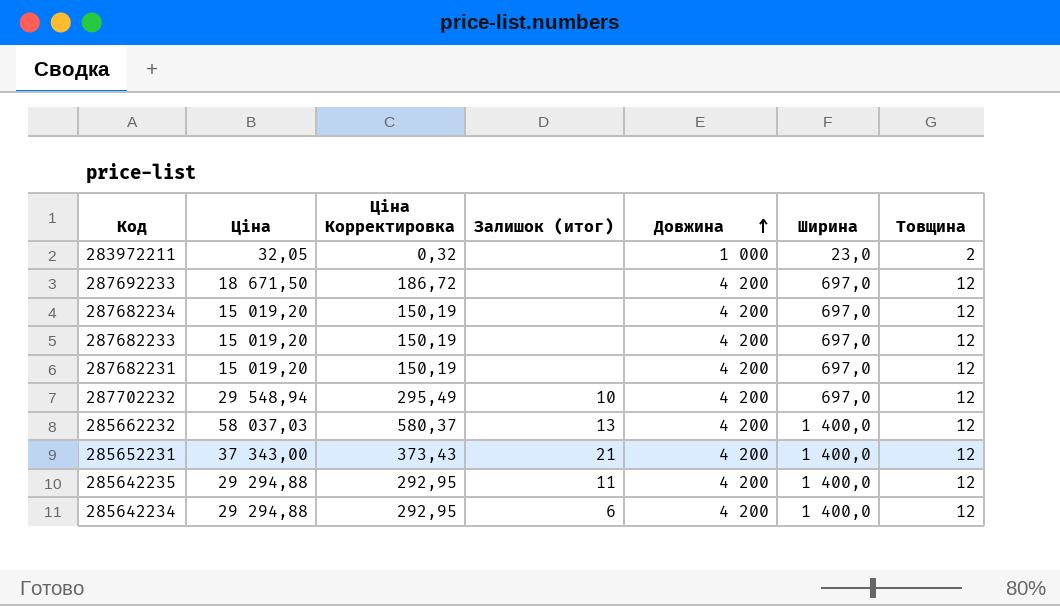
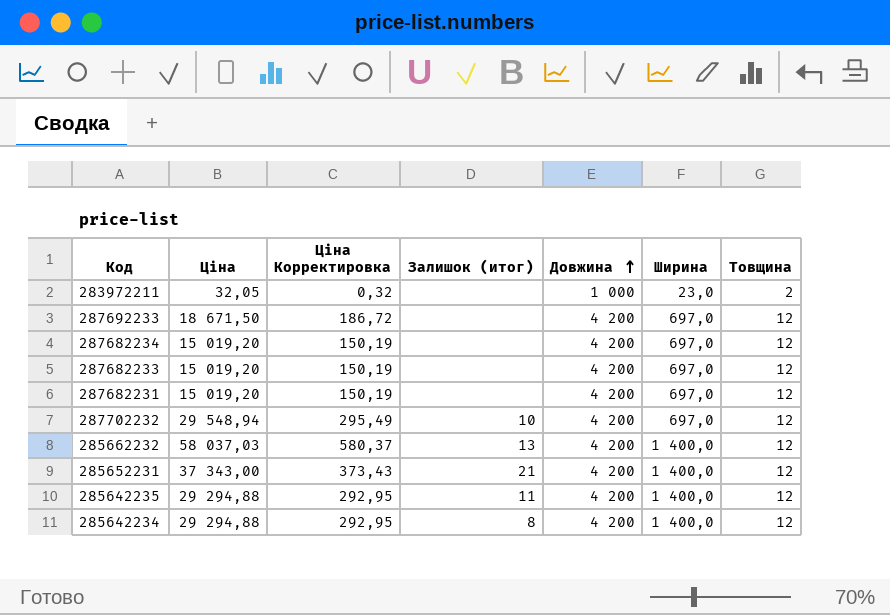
285642234 | Залишок (итог): 6 -> 8

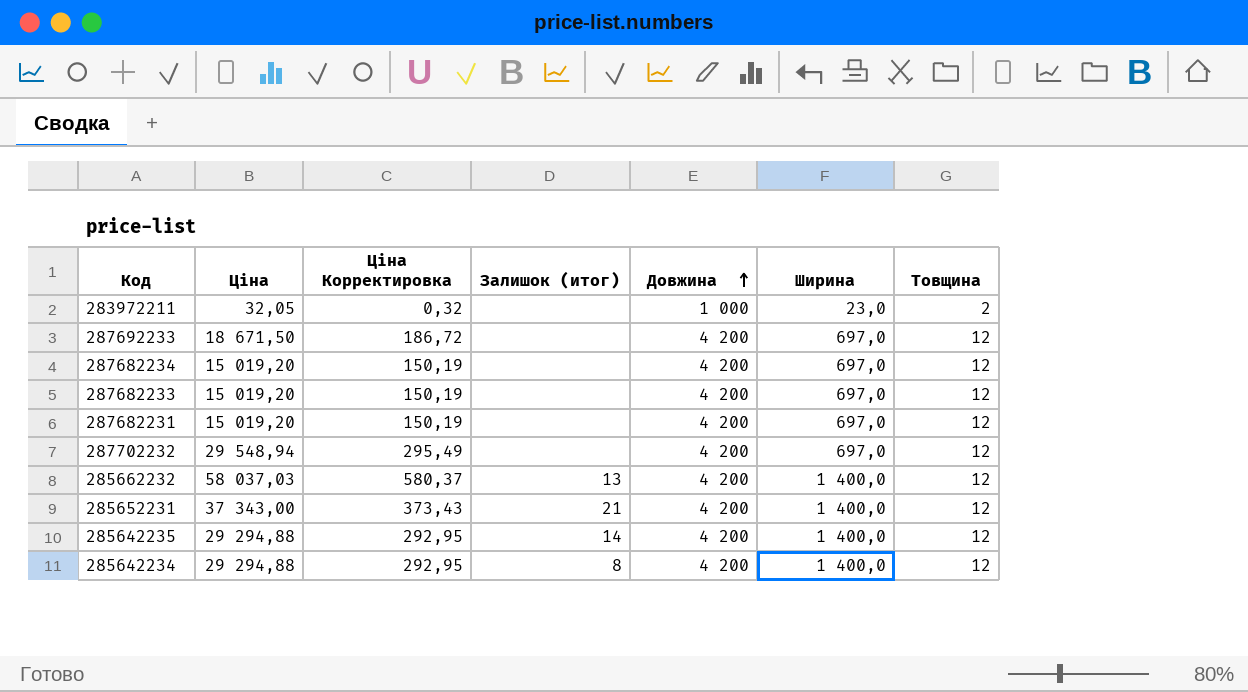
287702232 | Залишок (итог): 10 -> none
285642235 | Залишок (итог): 11 -> 14

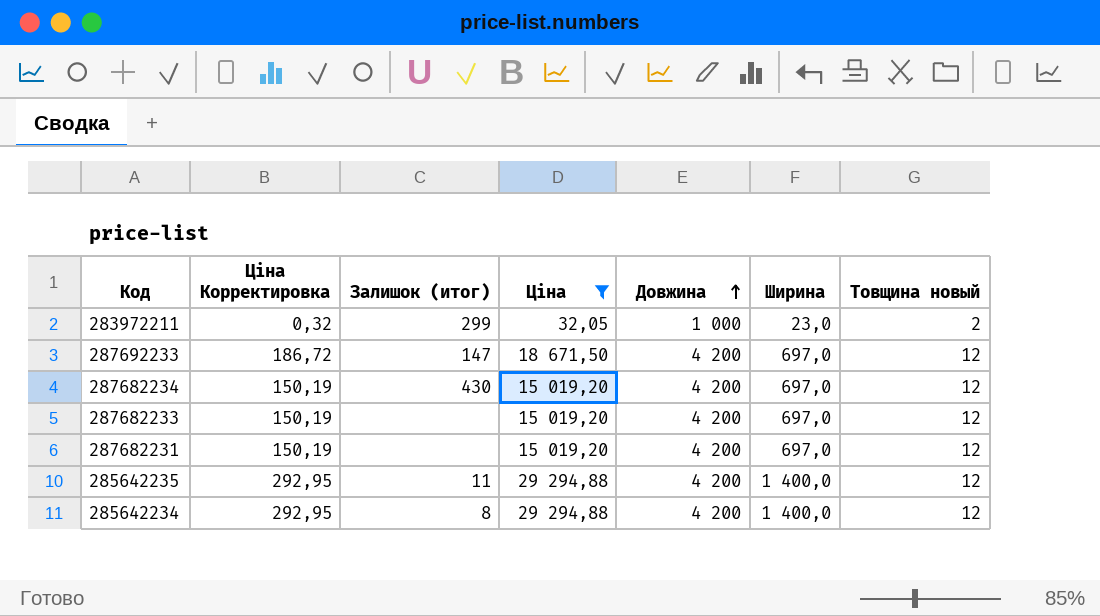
filter: none -> Ціна <= 29 294,88
column Ціна | position: 2 -> 4
column name: Товщина -> Товщина новый
283972211 | Залишок (итог): none -> 299
287692233 | Залишок (итог): none -> 147
287682234 | Залишок (итог): none -> 430
285642235 | Залишок (итог): 14 -> 11

